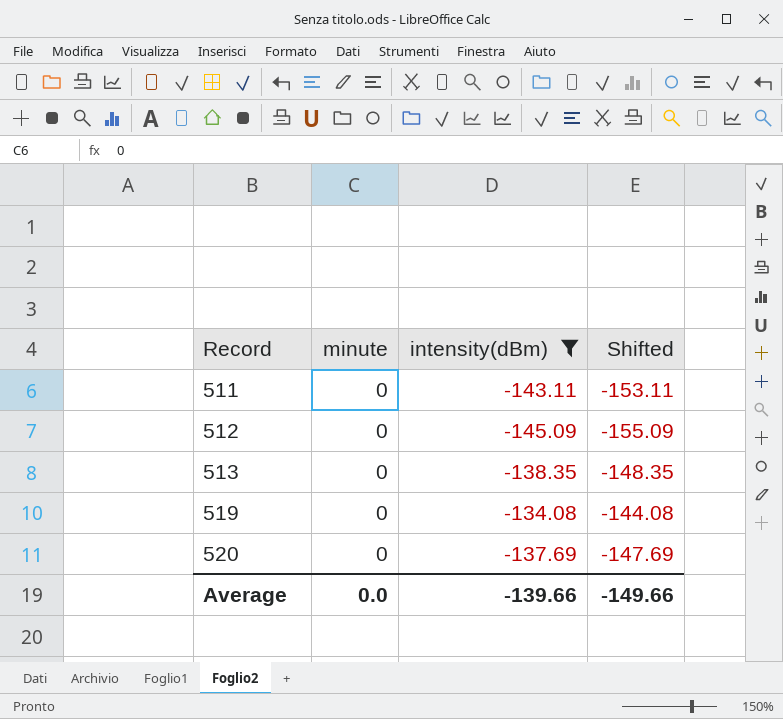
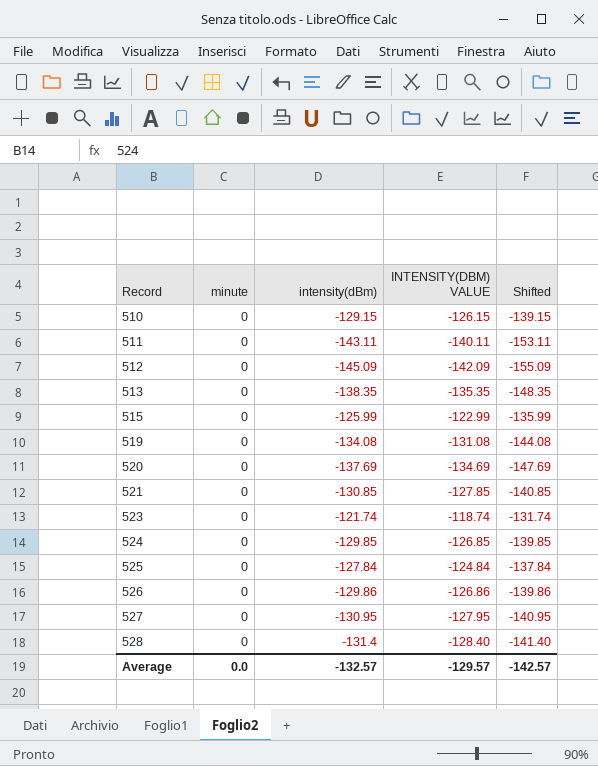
filter: intensity(dBm) <= -134.08 -> none
column INTENSITY(DBM) VALUE | formula: none -> [intensity(dBm)] + 3
Average | intensity(dBm): -139.66 -> -132.57
Average | Shifted: -149.66 -> -142.57

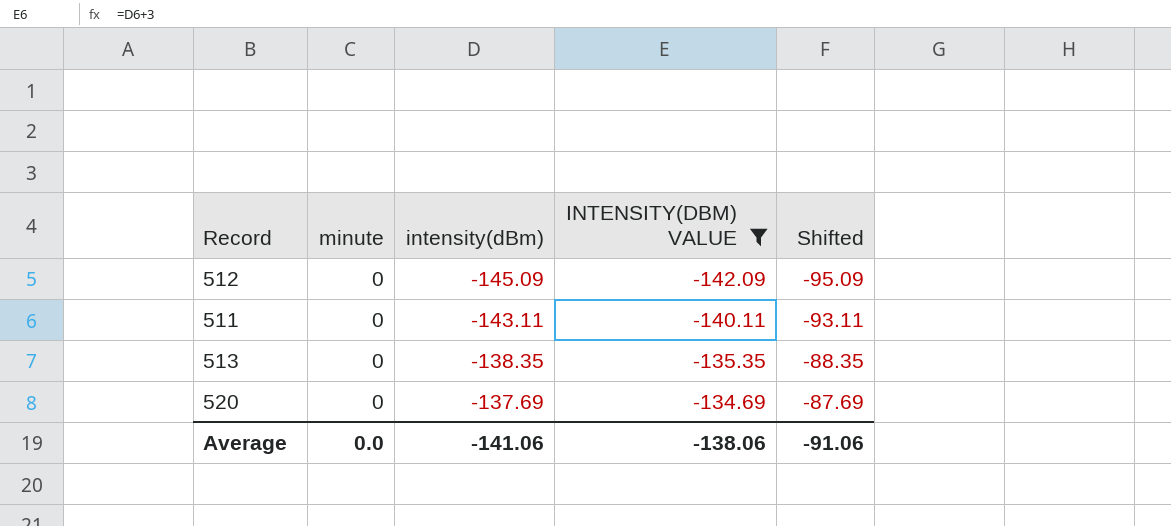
filter: none -> INTENSITY(DBM) VALUE <= -134.69
row order: Record ascending -> intensity(dBm) ascending
column Shifted | formula: [intensity(dBm)] - 10 -> [intensity(dBm)] + 50
Average | intensity(dBm): -132.57 -> -141.06
Average | INTENSITY(DBM) VALUE: -129.57 -> -138.06
Average | Shifted: -142.57 -> -91.06

